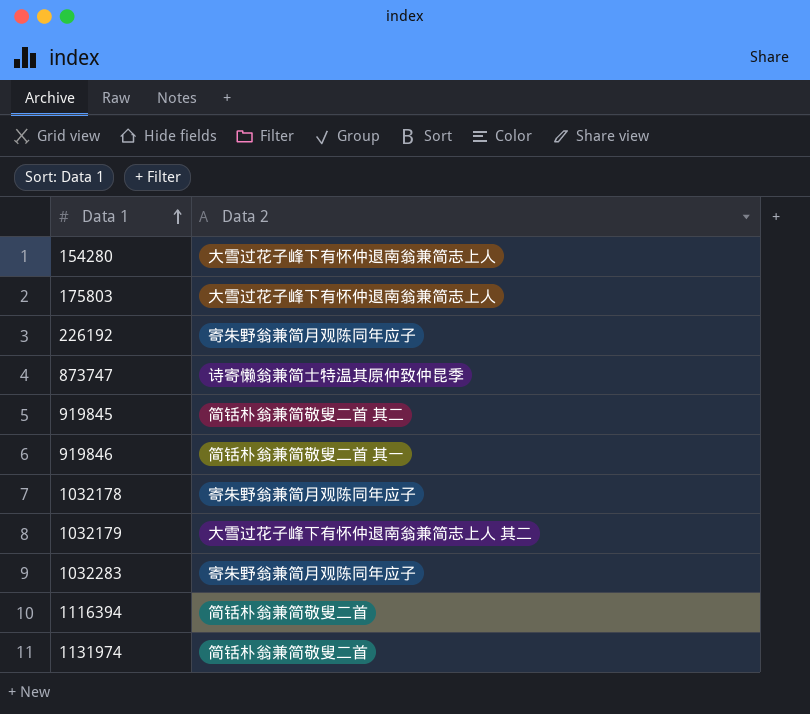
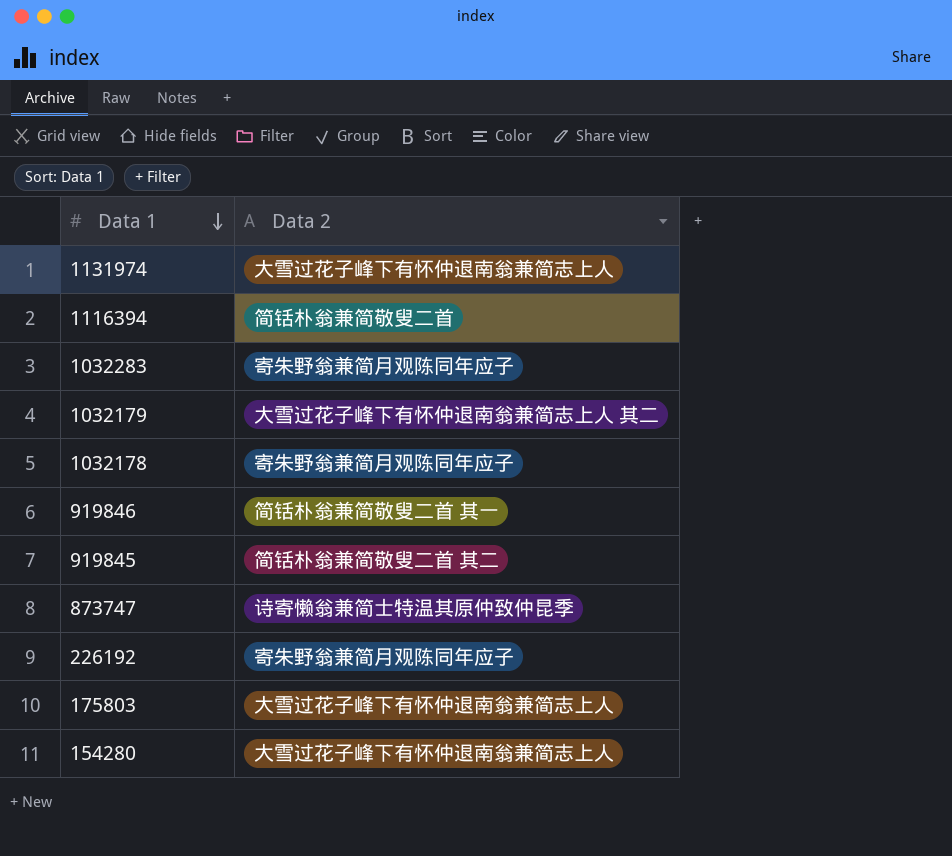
row order: Data 1 ascending -> Data 1 descending
1131974 | Data 2: 简铦朴翁兼简敬叟二首 -> 大雪过花子峰下有怀仲退南翁兼简志上人

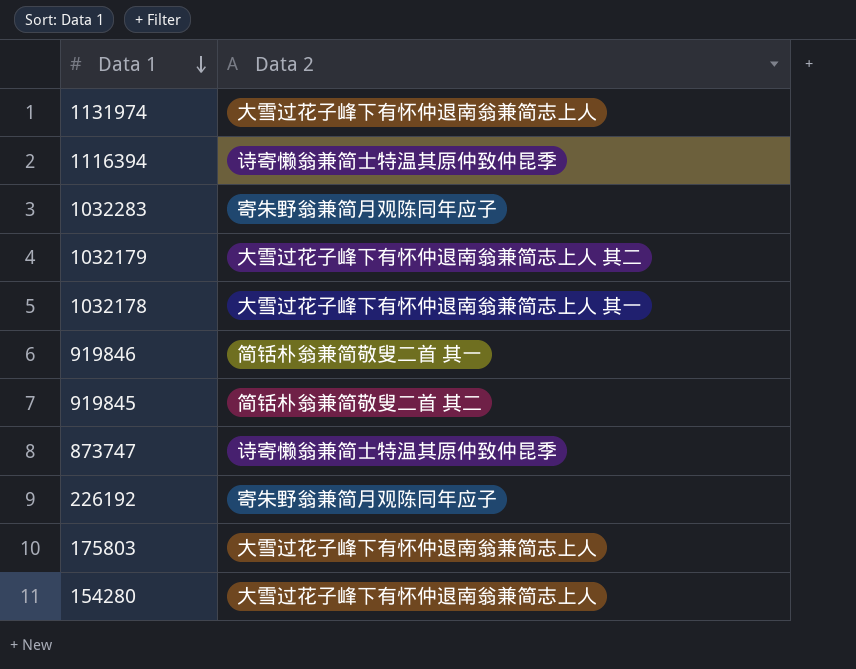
1116394 | Data 2: 简铦朴翁兼简敬叟二首 -> 诗寄懒翁兼简士特温其原仲致仲昆季
1032178 | Data 2: 寄朱野翁兼简月观陈同年应子 -> 大雪过花子峰下有怀仲退南翁兼简志上人 其一

